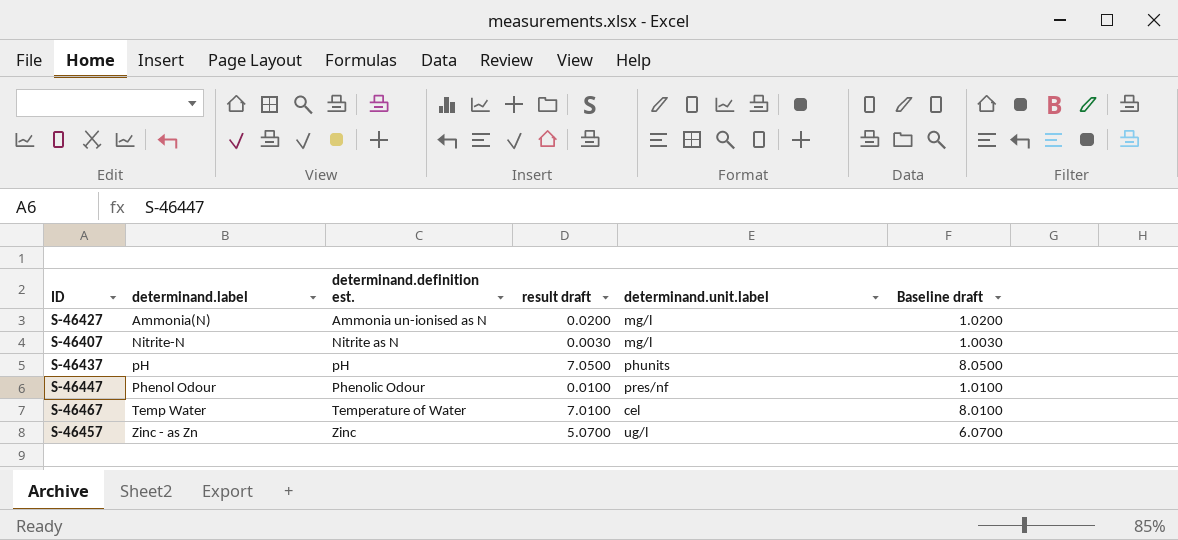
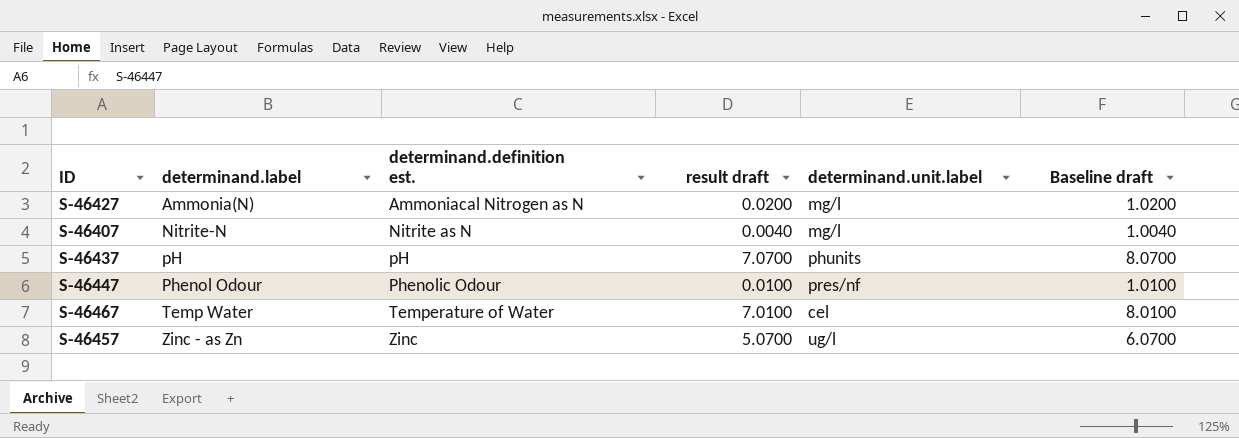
S-46427 | determinand.definition est.: Ammonia un-ionised as N -> Ammoniacal Nitrogen as N
S-46407 | result draft: 0.0030 -> 0.0040
S-46407 | Baseline draft: 1.0030 -> 1.0040
S-46437 | result draft: 7.0500 -> 7.0700
S-46437 | Baseline draft: 8.0500 -> 8.0700

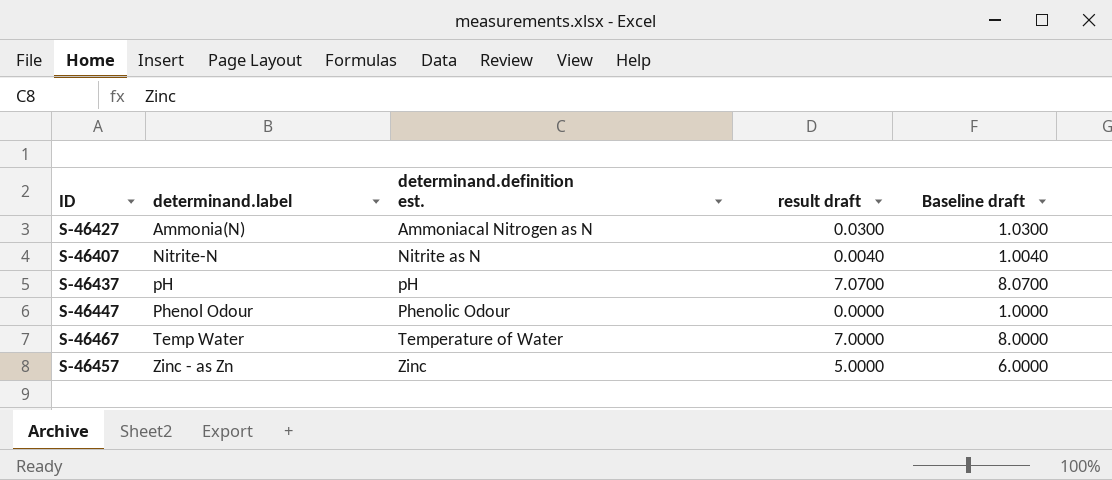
column determinand.unit.label | position: 5 -> none
S-46427 | result draft: 0.0200 -> 0.0300
S-46427 | Baseline draft: 1.0200 -> 1.0300
S-46447 | result draft: 0.0100 -> 0.0000
S-46447 | Baseline draft: 1.0100 -> 1.0000
S-46467 | result draft: 7.0100 -> 7.0000
S-46467 | Baseline draft: 8.0100 -> 8.0000
S-46457 | result draft: 5.0700 -> 5.0000
S-46457 | Baseline draft: 6.0700 -> 6.0000

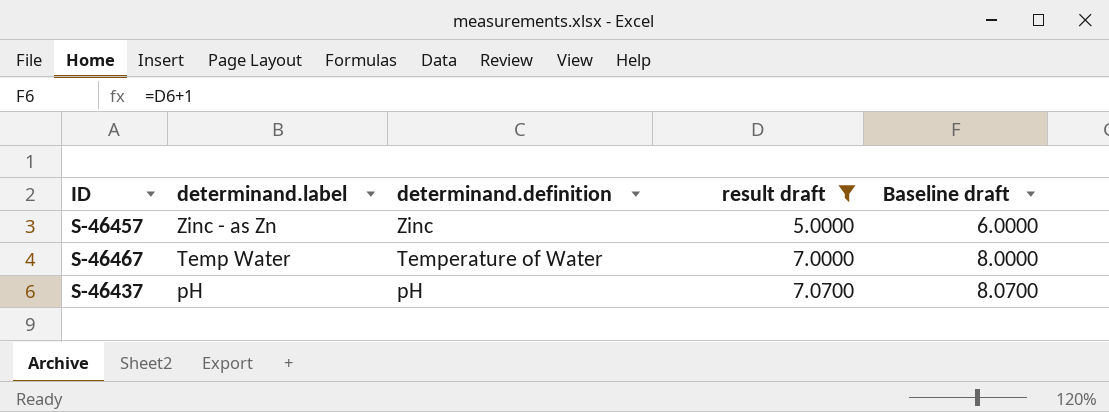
filter: none -> result draft >= 5.0000
row order: determinand.label ascending -> determinand.label descending
column name: determinand.definition est. -> determinand.definition

